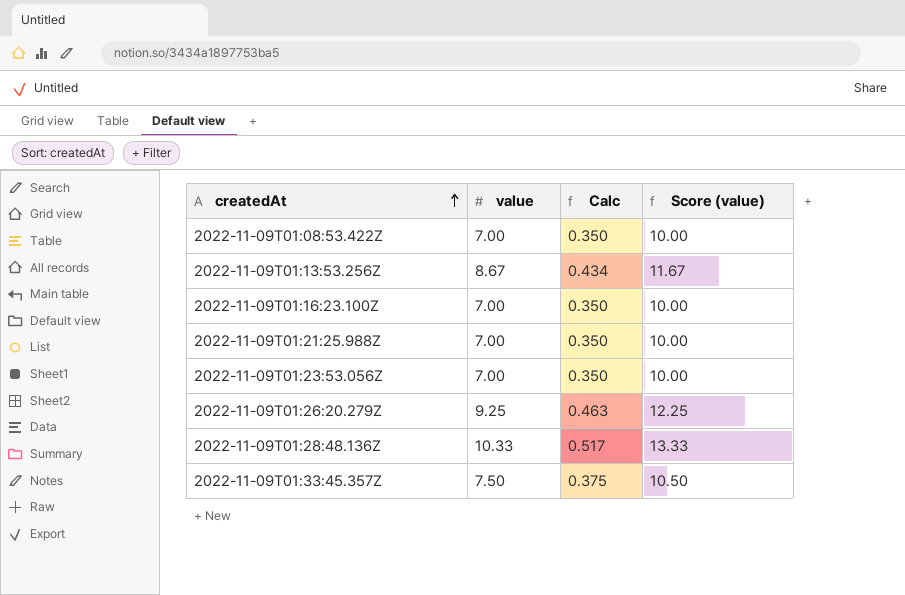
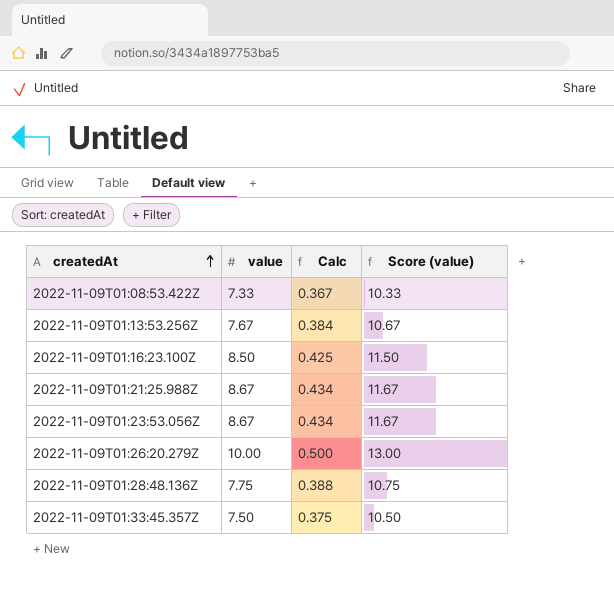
2022-11-09T01:08:53.422Z | value: 7.00 -> 7.33
2022-11-09T01:08:53.422Z | Calc: 0.350 -> 0.367
2022-11-09T01:08:53.422Z | Score (value): 10.00 -> 10.33
2022-11-09T01:13:53.256Z | value: 8.67 -> 7.67
2022-11-09T01:13:53.256Z | Calc: 0.434 -> 0.384
2022-11-09T01:13:53.256Z | Score (value): 11.67 -> 10.67
2022-11-09T01:16:23.100Z | value: 7.00 -> 8.50
2022-11-09T01:16:23.100Z | Calc: 0.350 -> 0.425
2022-11-09T01:16:23.100Z | Score (value): 10.00 -> 11.50
2022-11-09T01:21:25.988Z | value: 7.00 -> 8.67
2022-11-09T01:21:25.988Z | Calc: 0.350 -> 0.434
2022-11-09T01:21:25.988Z | Score (value): 10.00 -> 11.67
2022-11-09T01:23:53.056Z | value: 7.00 -> 8.67
2022-11-09T01:23:53.056Z | Calc: 0.350 -> 0.434
2022-11-09T01:23:53.056Z | Score (value): 10.00 -> 11.67
2022-11-09T01:26:20.279Z | value: 9.25 -> 10.00
2022-11-09T01:26:20.279Z | Calc: 0.463 -> 0.500
2022-11-09T01:26:20.279Z | Score (value): 12.25 -> 13.00
2022-11-09T01:28:48.136Z | value: 10.33 -> 7.75
2022-11-09T01:28:48.136Z | Calc: 0.517 -> 0.388
2022-11-09T01:28:48.136Z | Score (value): 13.33 -> 10.75

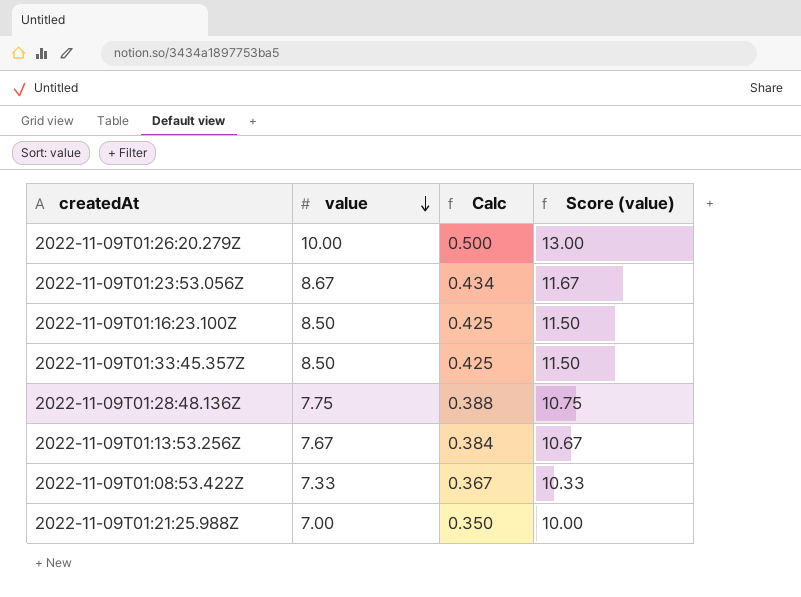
row order: createdAt ascending -> value descending
2022-11-09T01:33:45.357Z | value: 7.50 -> 8.50
2022-11-09T01:33:45.357Z | Calc: 0.375 -> 0.425
2022-11-09T01:33:45.357Z | Score (value): 10.50 -> 11.50
2022-11-09T01:21:25.988Z | value: 8.67 -> 7.00
2022-11-09T01:21:25.988Z | Calc: 0.434 -> 0.350
2022-11-09T01:21:25.988Z | Score (value): 11.67 -> 10.00

